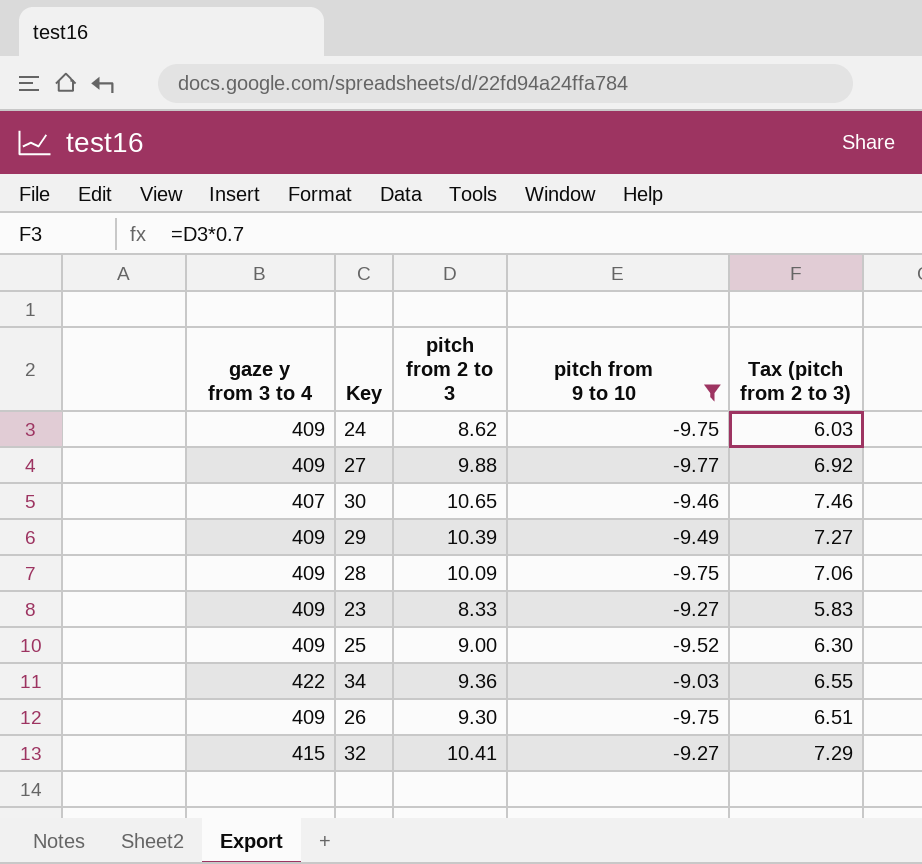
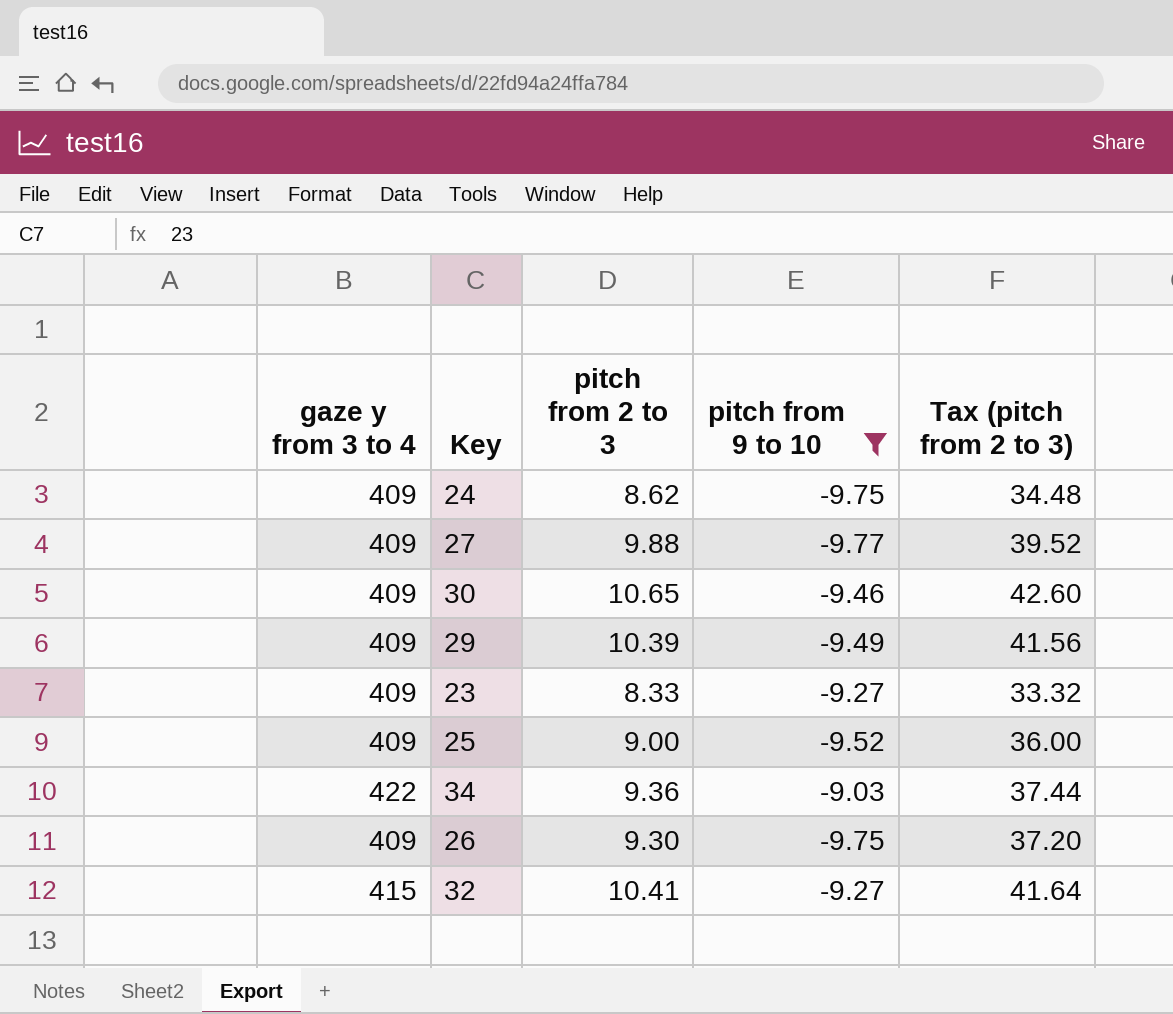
column Tax (pitch from 2 to 3) | formula: [pitch from 2 to 3] * 0.7 -> [pitch from 2 to 3] * 4
row 28: 409 | 10.09 | -9.75 | 7.06 -> none
30 | gaze y from 3 to 4: 407 -> 409

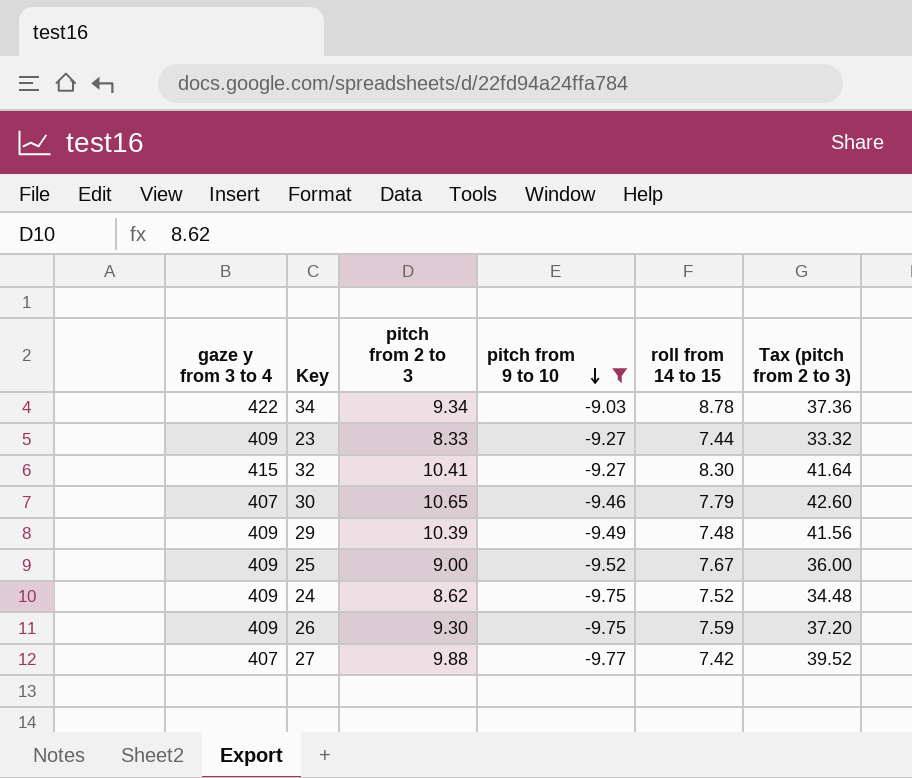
row order: none -> pitch from 9 to 10 descending
column roll from 14 to 15 | position: none -> 5
34 | pitch from 2 to 3: 9.36 -> 9.34
34 | Tax (pitch from 2 to 3): 37.44 -> 37.36
30 | gaze y from 3 to 4: 409 -> 407
27 | gaze y from 3 to 4: 409 -> 407

